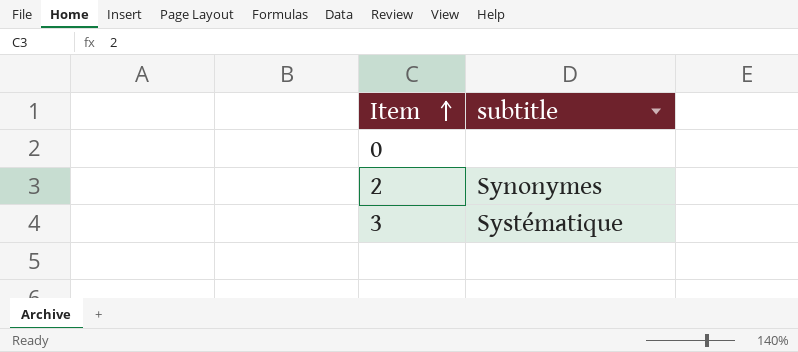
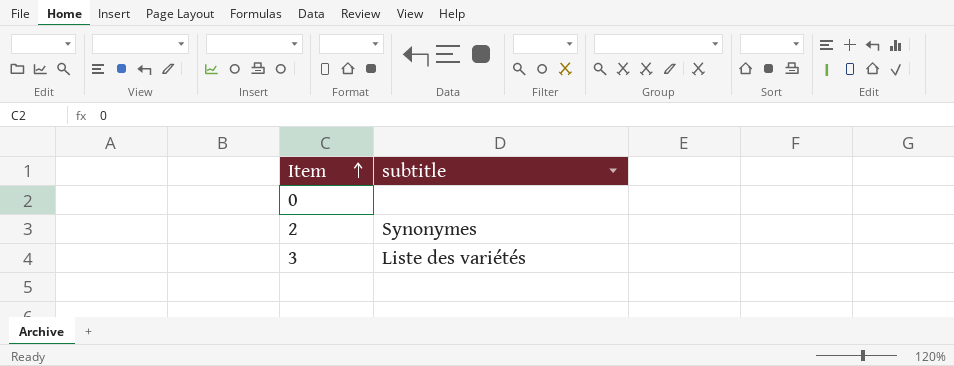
3 | subtitle: Systématique -> Liste des variétés

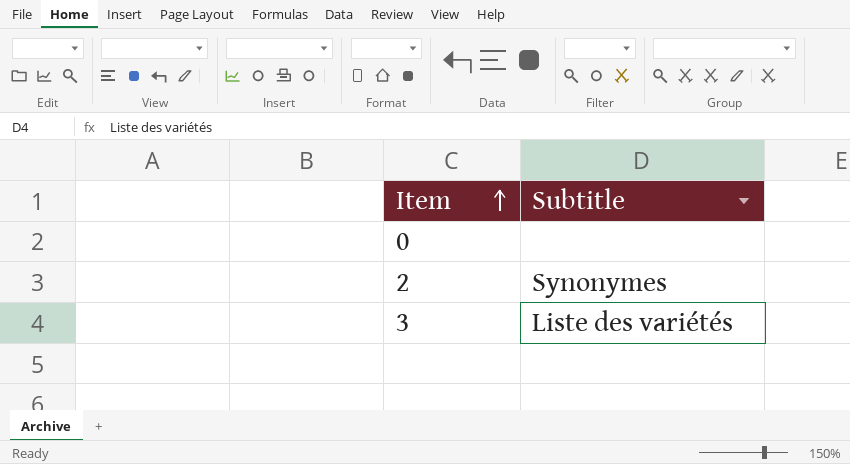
column name: subtitle -> Subtitle

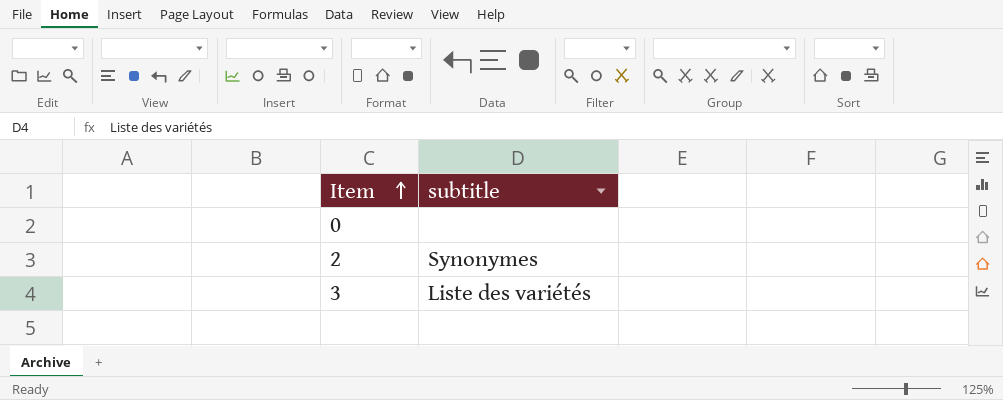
column name: Subtitle -> subtitle

